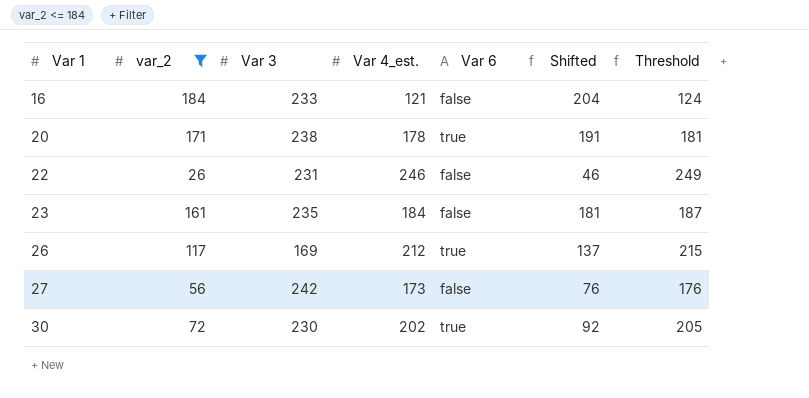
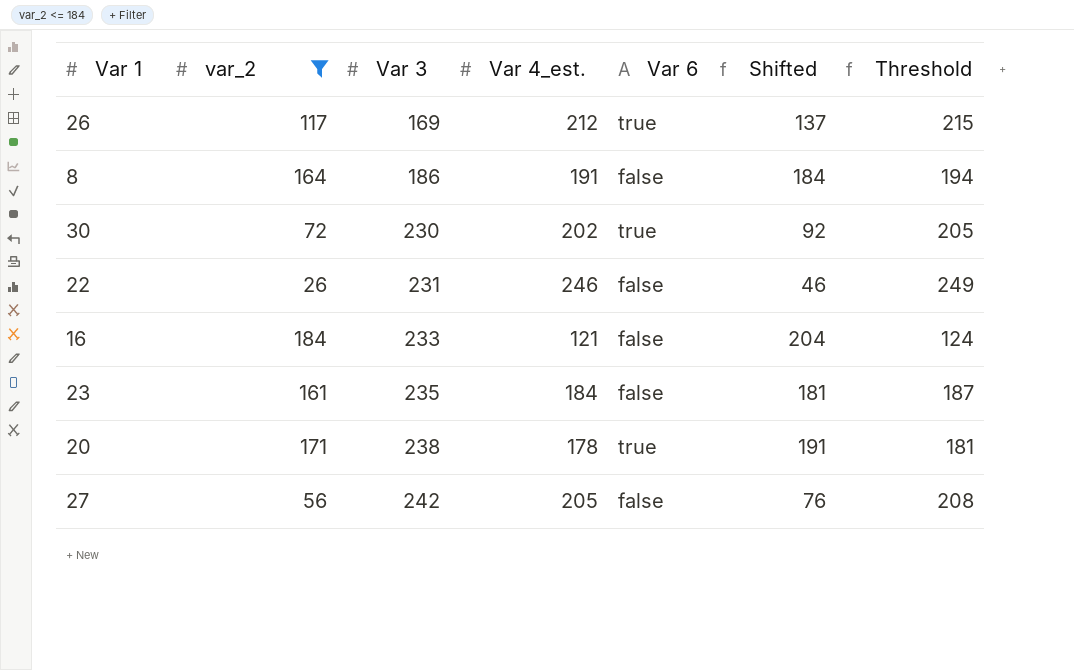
row order: Var 1 ascending -> Var 3 ascending
row 8: none -> 164 | 186 | 191 | false | 184 | 194
27 | Var 4_est.: 173 -> 205
27 | Threshold: 176 -> 208

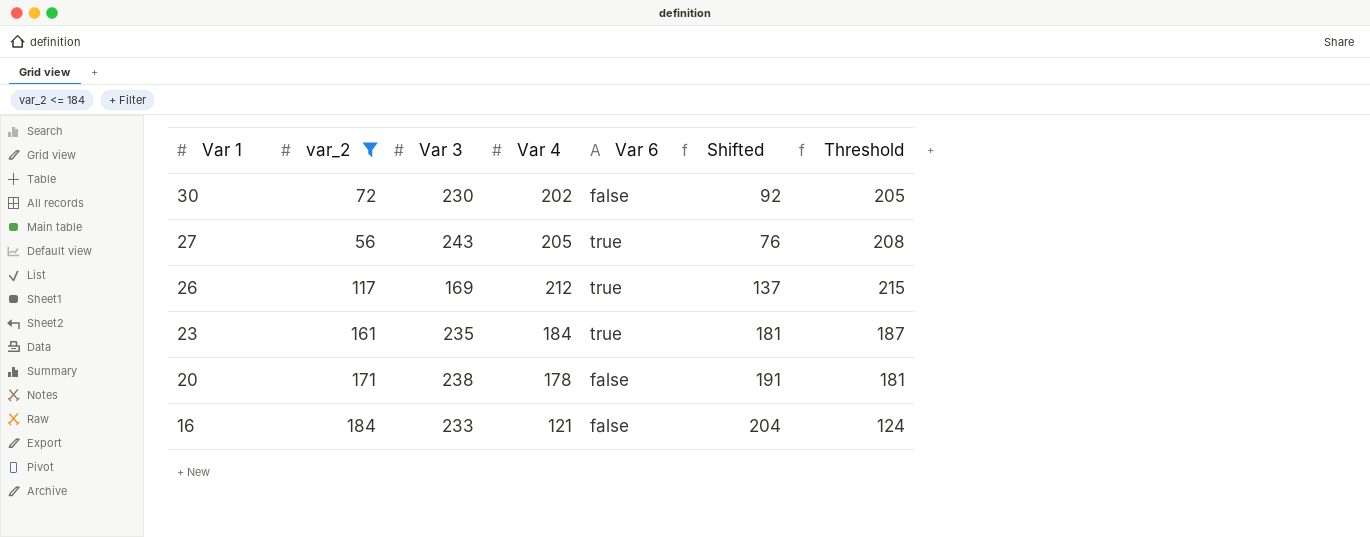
row order: Var 3 ascending -> Var 1 descending
column name: Var 4_est. -> Var 4
row 8: 164 | 186 | 191 | false | 184 | 194 -> none
row 22: 26 | 231 | 246 | false | 46 | 249 -> none
30 | Var 6: true -> false
27 | Var 3: 242 -> 243
27 | Var 6: false -> true
23 | Var 6: false -> true
20 | Var 6: true -> false

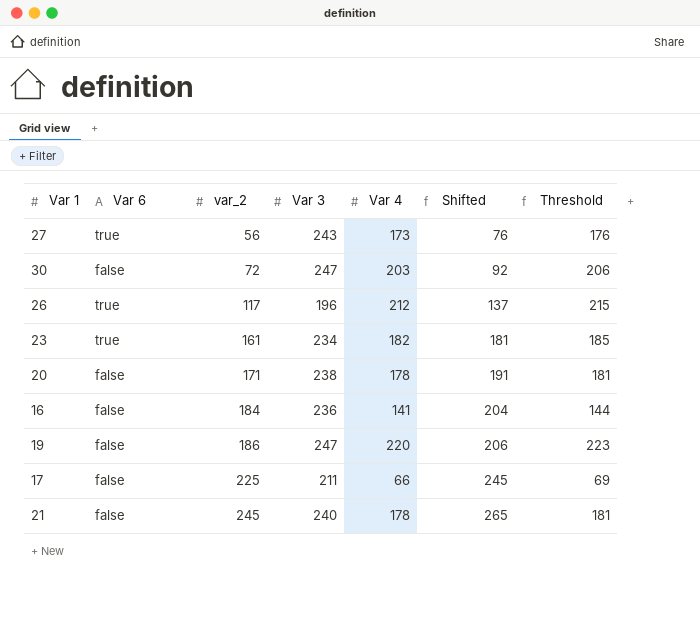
filter: var_2 <= 184 -> none
row order: Var 1 descending -> var_2 ascending
column Var 6 | position: 5 -> 2
27 | Var 4: 205 -> 173
27 | Threshold: 208 -> 176
30 | Var 3: 230 -> 247
30 | Var 4: 202 -> 203
30 | Threshold: 205 -> 206
26 | Var 3: 169 -> 196
23 | Var 3: 235 -> 234
23 | Var 4: 184 -> 182
23 | Threshold: 187 -> 185
16 | Var 3: 233 -> 236
16 | Var 4: 121 -> 141
16 | Threshold: 124 -> 144

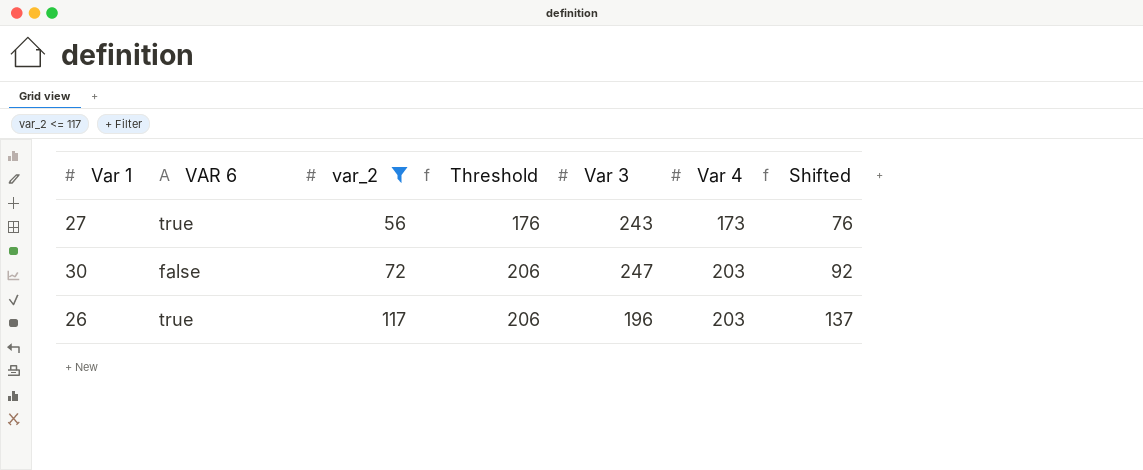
filter: none -> var_2 <= 117
column name: Var 6 -> VAR 6
column Threshold | position: 7 -> 4
26 | Threshold: 215 -> 206
26 | Var 4: 212 -> 203

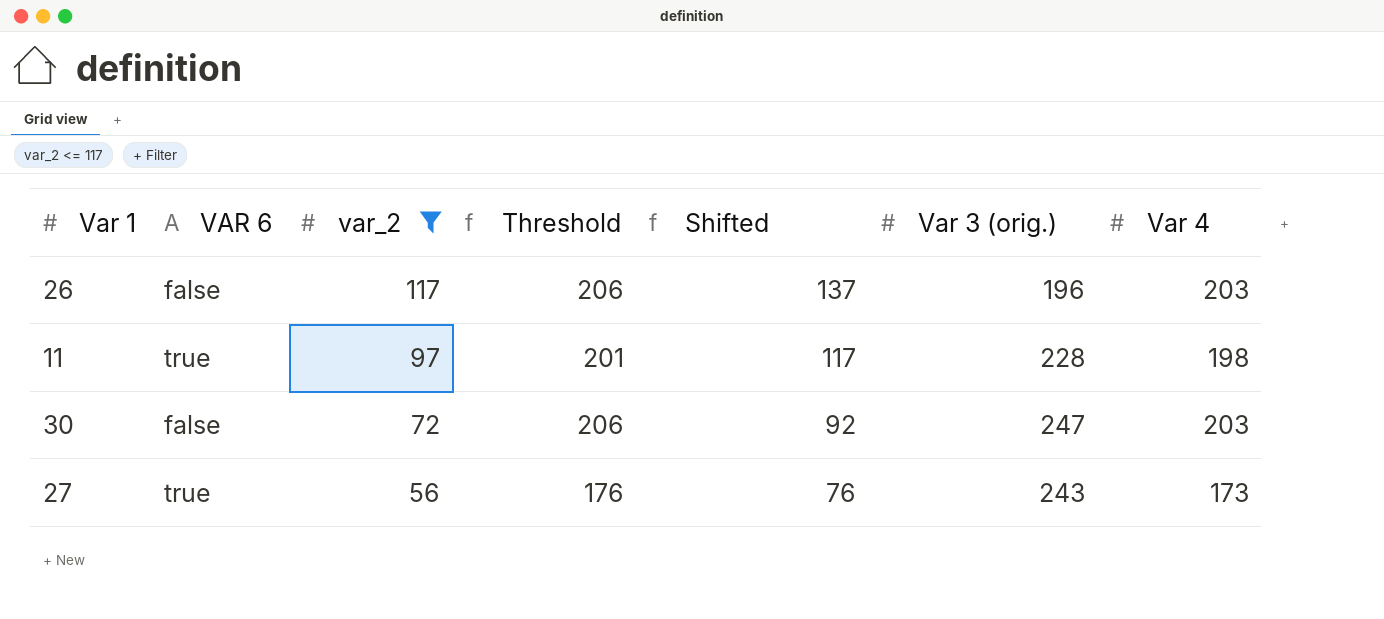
row order: var_2 ascending -> var_2 descending
column Shifted | position: 7 -> 5
column name: Var 3 -> Var 3 (orig.)
26 | VAR 6: true -> false
row 11: none -> true | 97 | 201 | 117 | 228 | 198

